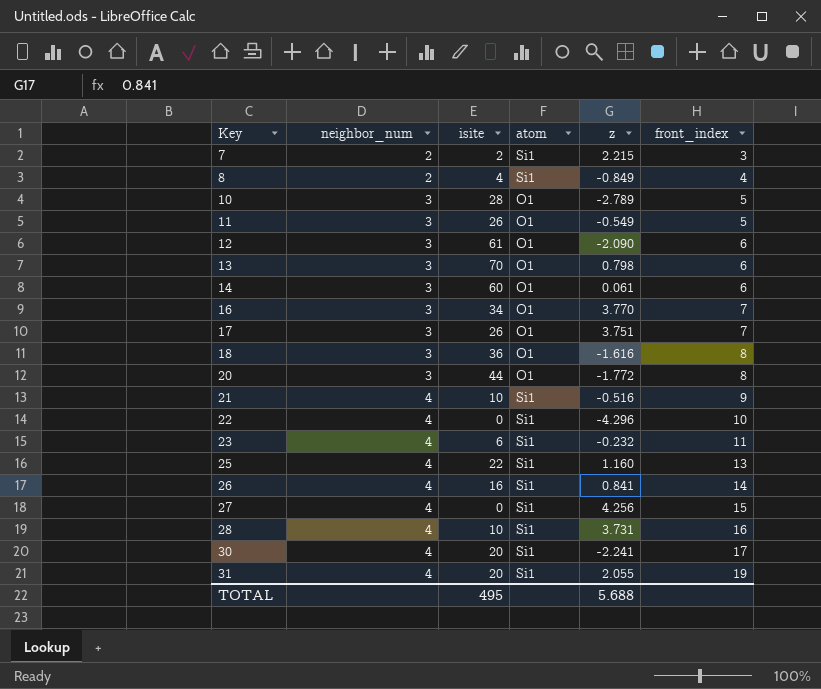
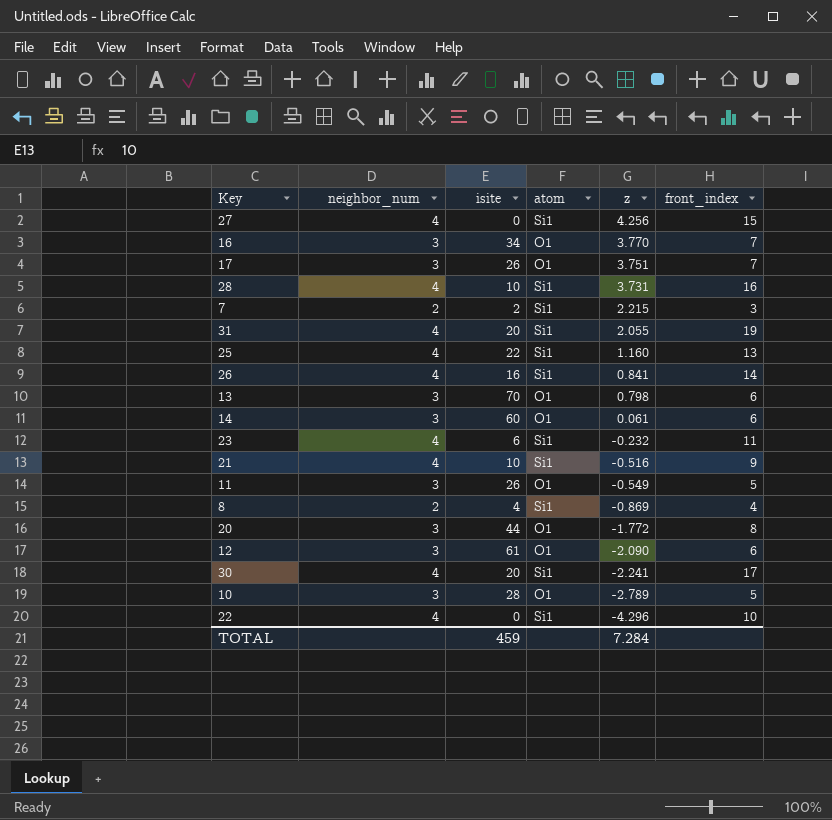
row order: Key ascending -> z descending
row 18: 3 | 36 | O1 | -1.616 | 8 -> none
8 | z: -0.849 -> -0.869
TOTAL | isite: 495 -> 459
TOTAL | z: 5.688 -> 7.284

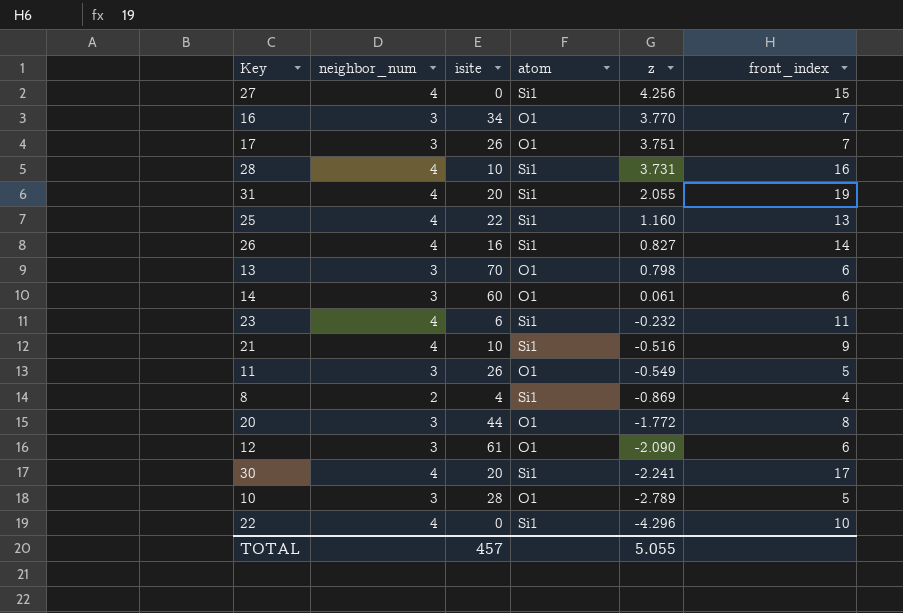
row 7: 2 | 2 | Si1 | 2.215 | 3 -> none
26 | z: 0.841 -> 0.827
TOTAL | isite: 459 -> 457
TOTAL | z: 7.284 -> 5.055

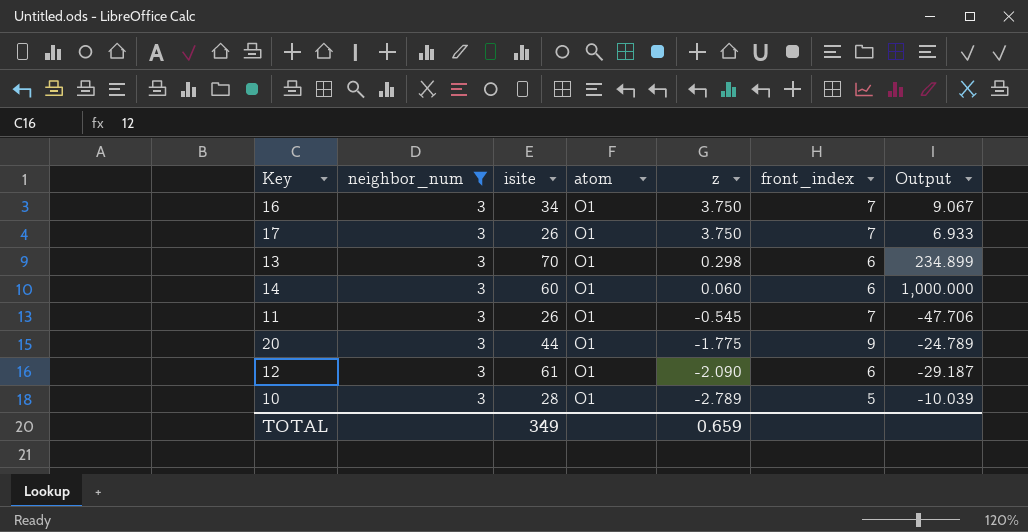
filter: none -> neighbor_num = 3
column Output | formula: none -> [isite] / [z]
16 | z: 3.770 -> 3.750
17 | z: 3.751 -> 3.750
13 | z: 0.798 -> 0.298
14 | z: 0.061 -> 0.060
11 | z: -0.549 -> -0.545
11 | front_index: 5 -> 7
20 | z: -1.772 -> -1.775
20 | front_index: 8 -> 9
TOTAL | isite: 457 -> 349
TOTAL | z: 5.055 -> 0.659

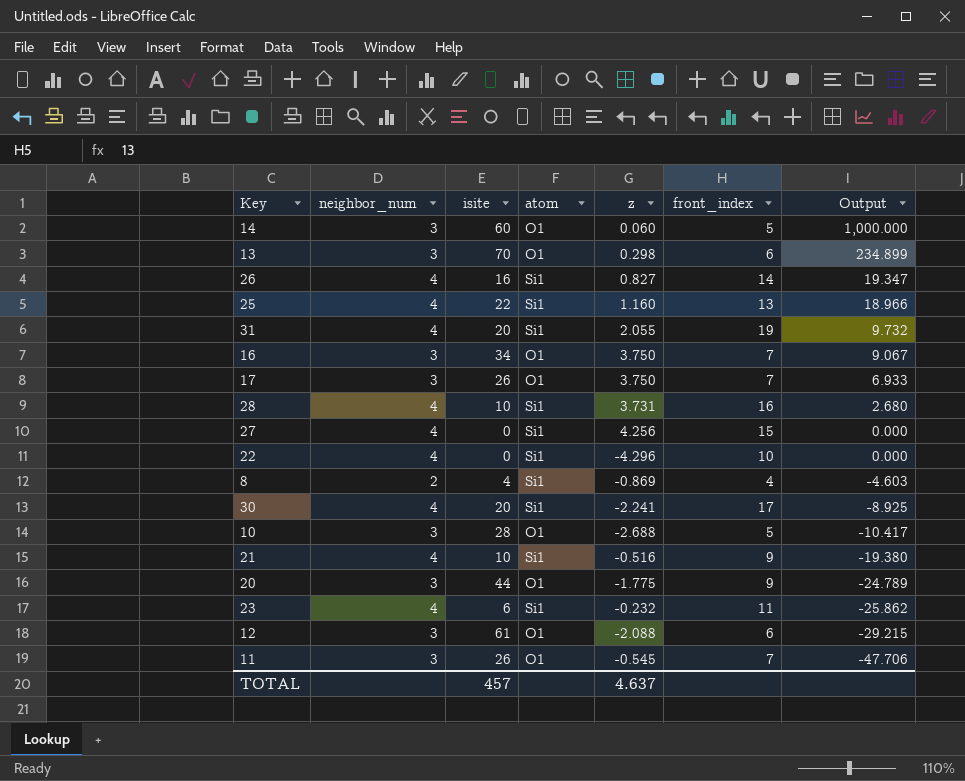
filter: neighbor_num = 3 -> none
row order: z descending -> Output descending
14 | front_index: 6 -> 5
10 | z: -2.789 -> -2.688
10 | Output: -10.039 -> -10.417
12 | z: -2.090 -> -2.088
12 | Output: -29.187 -> -29.215
TOTAL | isite: 349 -> 457
TOTAL | z: 0.659 -> 4.637

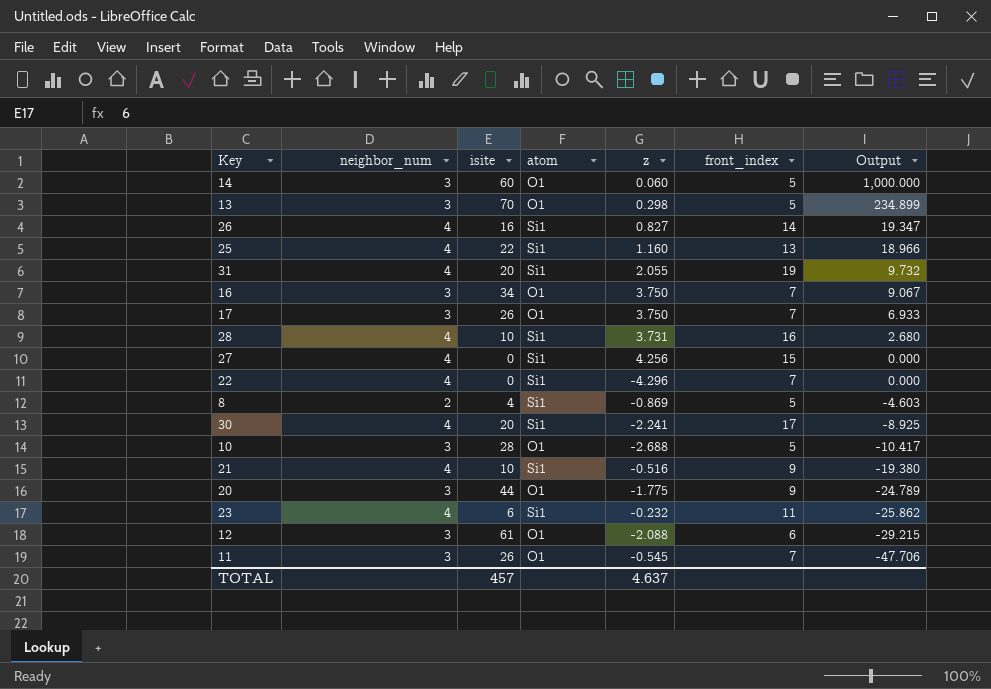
13 | front_index: 6 -> 5
22 | front_index: 10 -> 7
8 | front_index: 4 -> 5

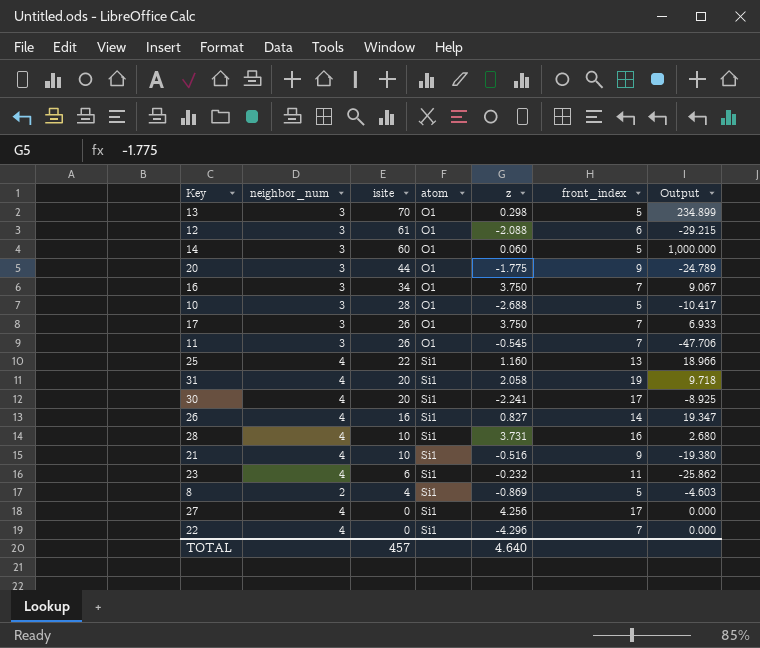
row order: Output descending -> isite descending
31 | z: 2.055 -> 2.058
31 | Output: 9.732 -> 9.718
27 | front_index: 15 -> 17
TOTAL | z: 4.637 -> 4.640

